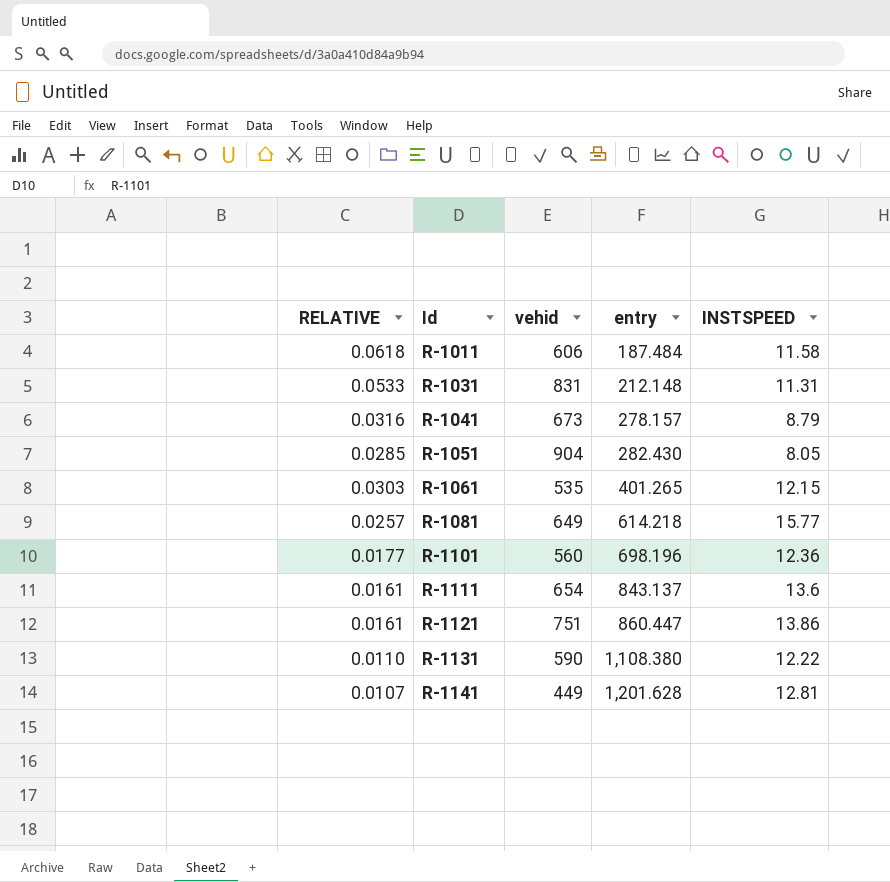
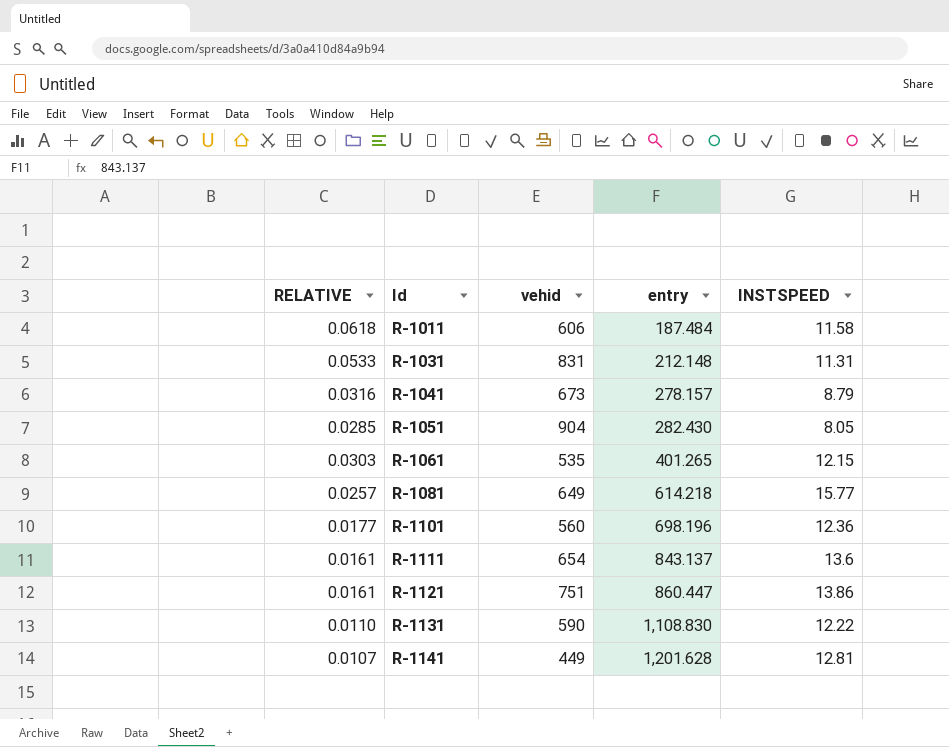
R-1131 | entry: 1,108.380 -> 1,108.830

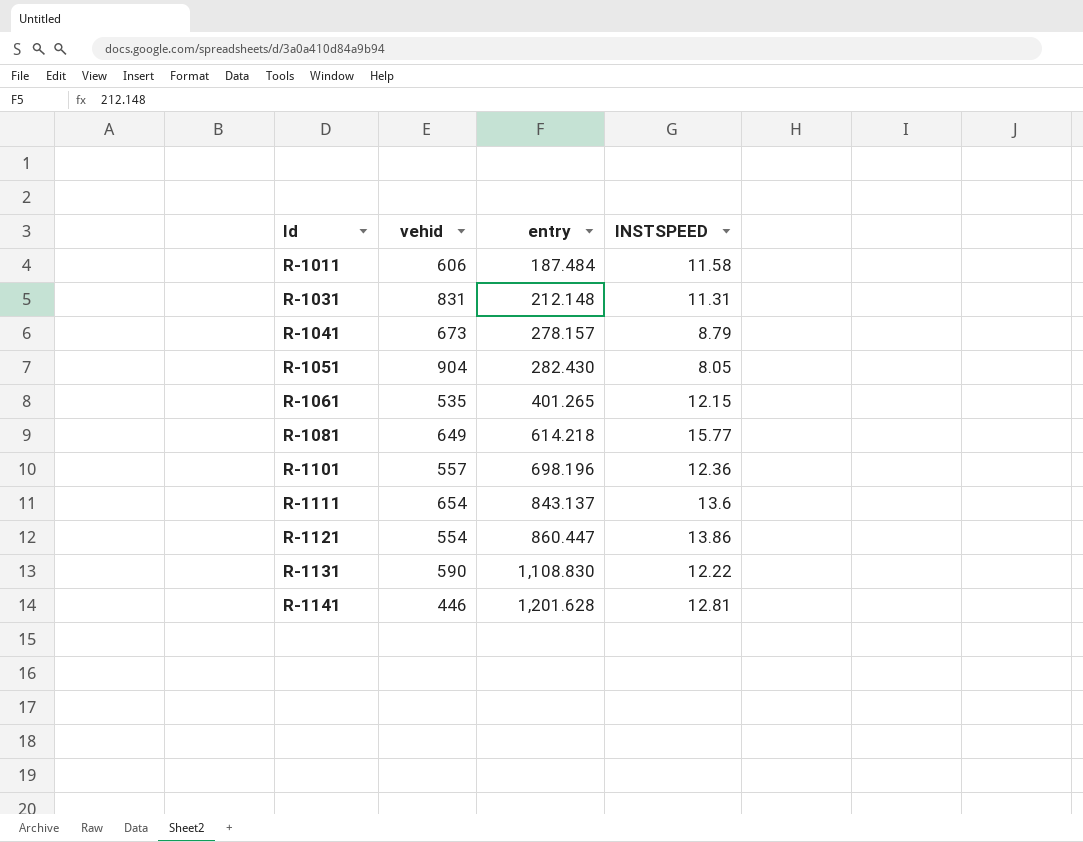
column RELATIVE | formula: [INSTSPEED] / [entry] -> none
R-1101 | vehid: 560 -> 557
R-1121 | vehid: 751 -> 554
R-1141 | vehid: 449 -> 446

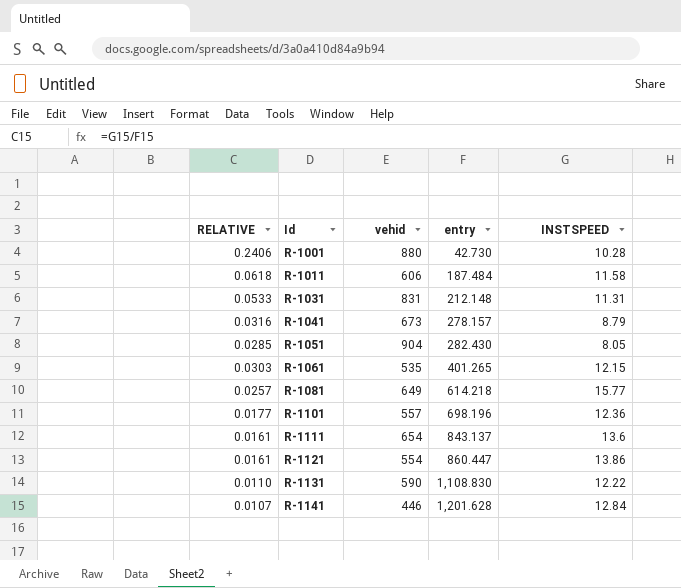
column RELATIVE | formula: none -> [INSTSPEED] / [entry]
row R-1001: none -> 0.2406 | 880 | 42.730 | 10.28
R-1141 | INSTSPEED: 12.81 -> 12.84

